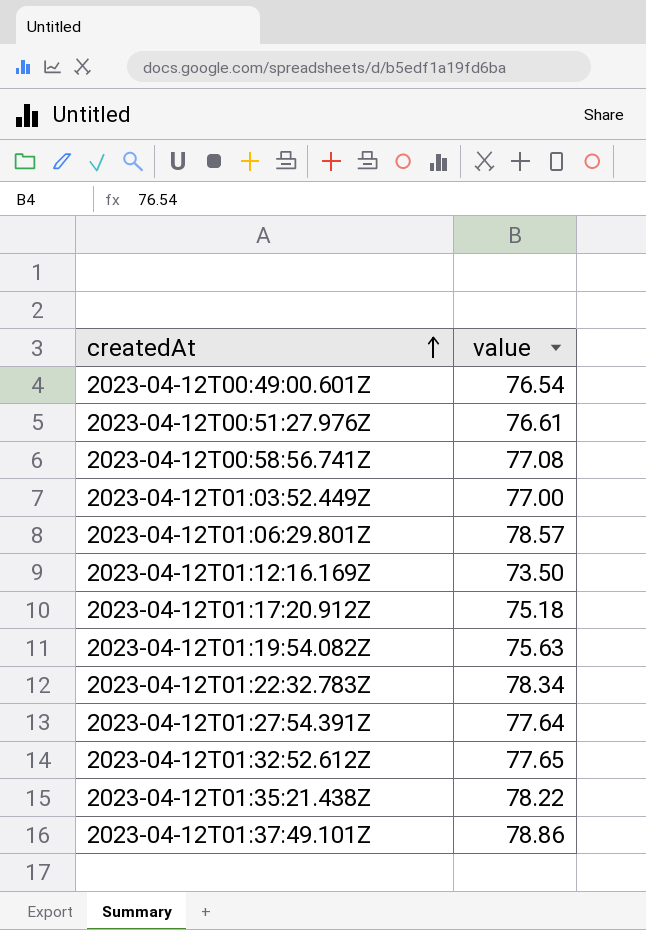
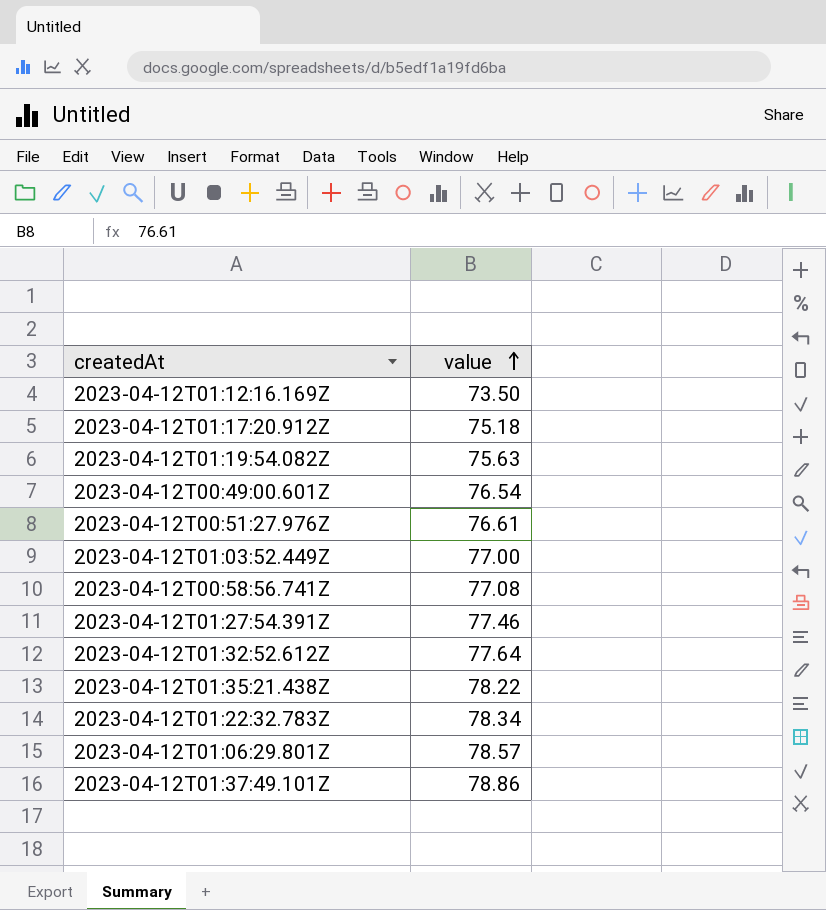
row order: createdAt ascending -> value ascending
2023-04-12T01:27:54.391Z | value: 77.64 -> 77.46
2023-04-12T01:32:52.612Z | value: 77.65 -> 77.64

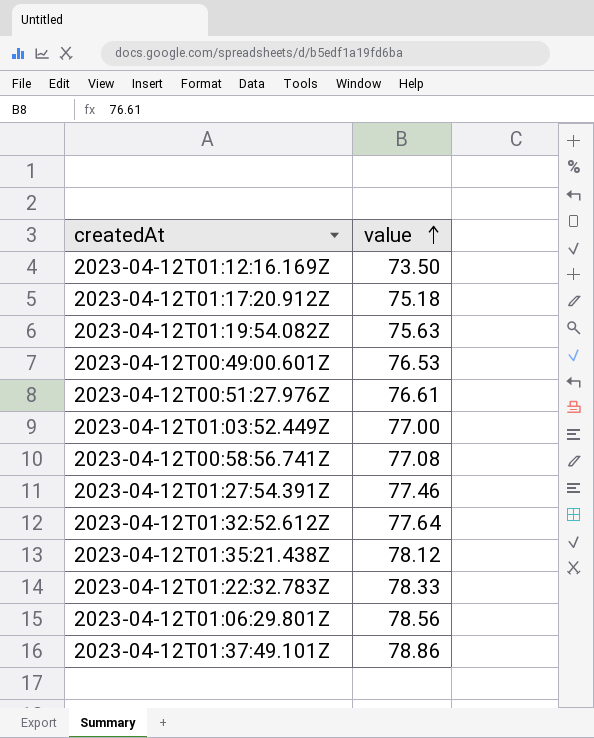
2023-04-12T00:49:00.601Z | value: 76.54 -> 76.53
2023-04-12T01:35:21.438Z | value: 78.22 -> 78.12
2023-04-12T01:22:32.783Z | value: 78.34 -> 78.33
2023-04-12T01:06:29.801Z | value: 78.57 -> 78.56

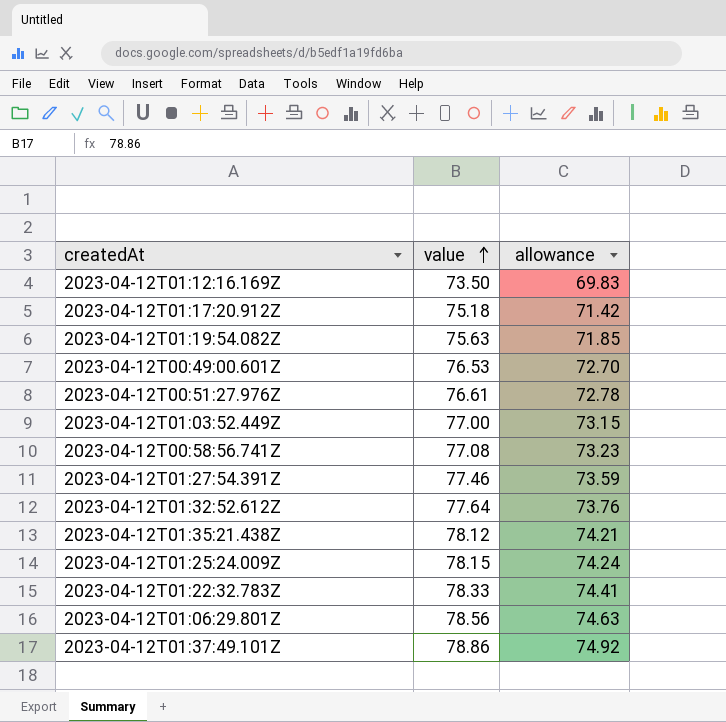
column allowance | formula: none -> [value] * 0.95
row 2023-04-12T01:25:24.009Z: none -> 78.15 | 74.24

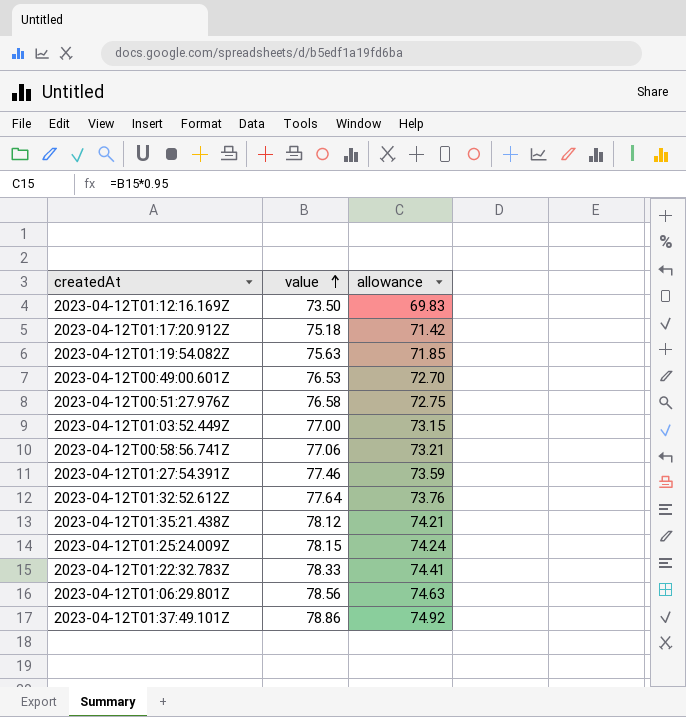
2023-04-12T00:51:27.976Z | value: 76.61 -> 76.58
2023-04-12T00:51:27.976Z | allowance: 72.78 -> 72.75
2023-04-12T00:58:56.741Z | value: 77.08 -> 77.06
2023-04-12T00:58:56.741Z | allowance: 73.23 -> 73.21

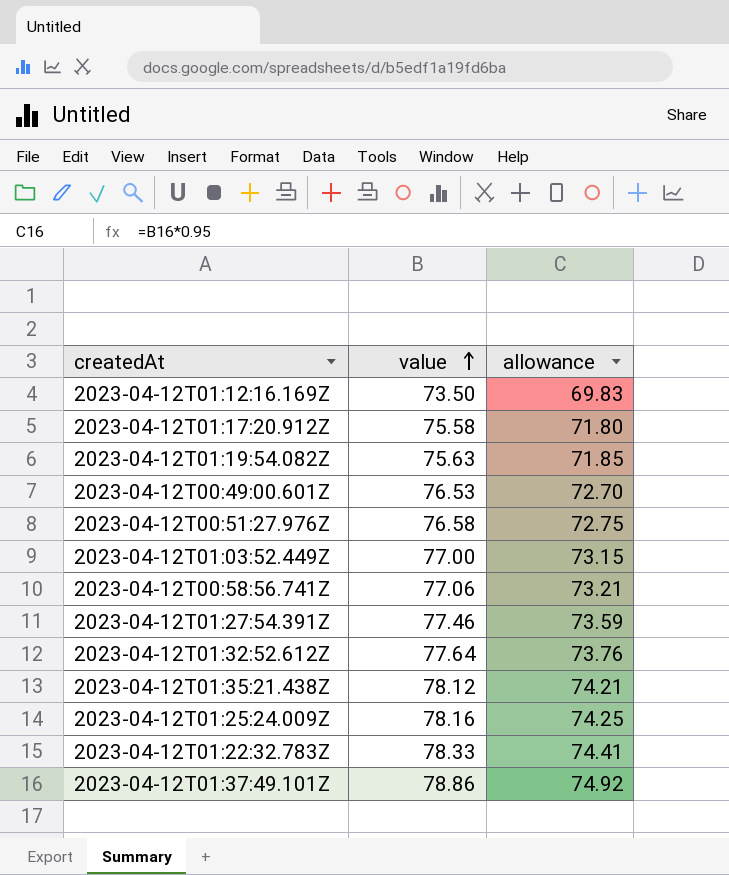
row 2023-04-12T01:06:29.801Z: 78.56 | 74.63 -> none
2023-04-12T01:17:20.912Z | value: 75.18 -> 75.58
2023-04-12T01:17:20.912Z | allowance: 71.42 -> 71.80
2023-04-12T01:25:24.009Z | value: 78.15 -> 78.16
2023-04-12T01:25:24.009Z | allowance: 74.24 -> 74.25

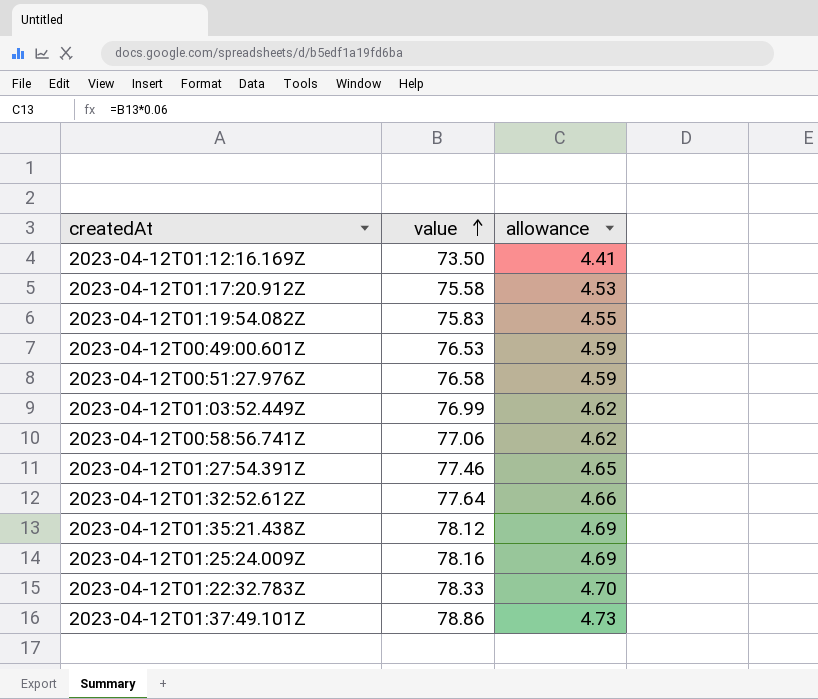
column allowance | formula: [value] * 0.95 -> [value] * 0.06
2023-04-12T01:19:54.082Z | value: 75.63 -> 75.83
2023-04-12T01:03:52.449Z | value: 77.00 -> 76.99

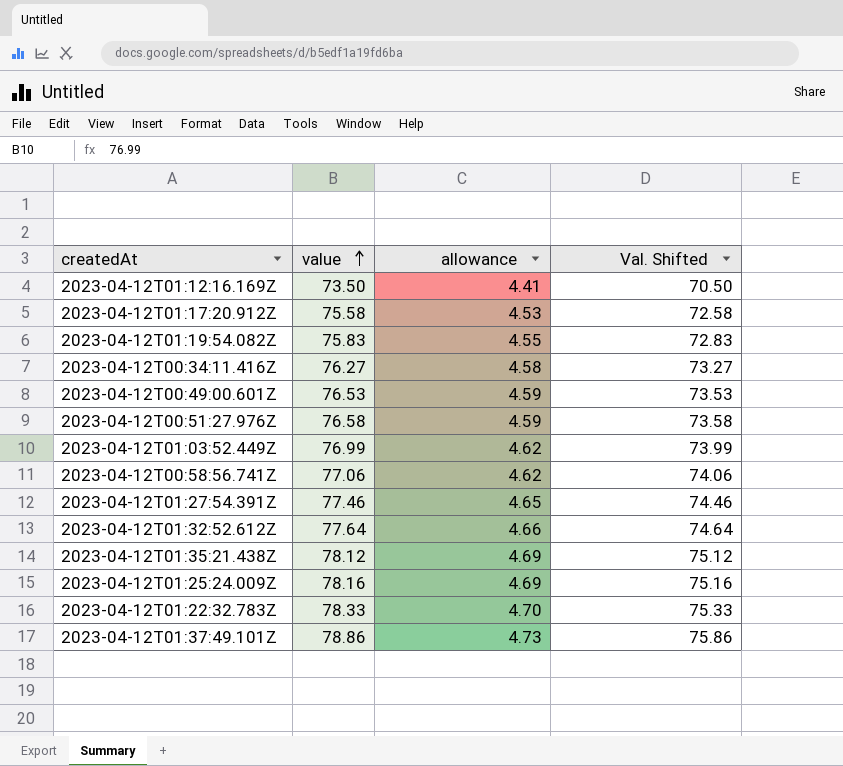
column Val. Shifted | formula: none -> [value] - 3
row 2023-04-12T00:34:11.416Z: none -> 76.27 | 4.58 | 73.27

